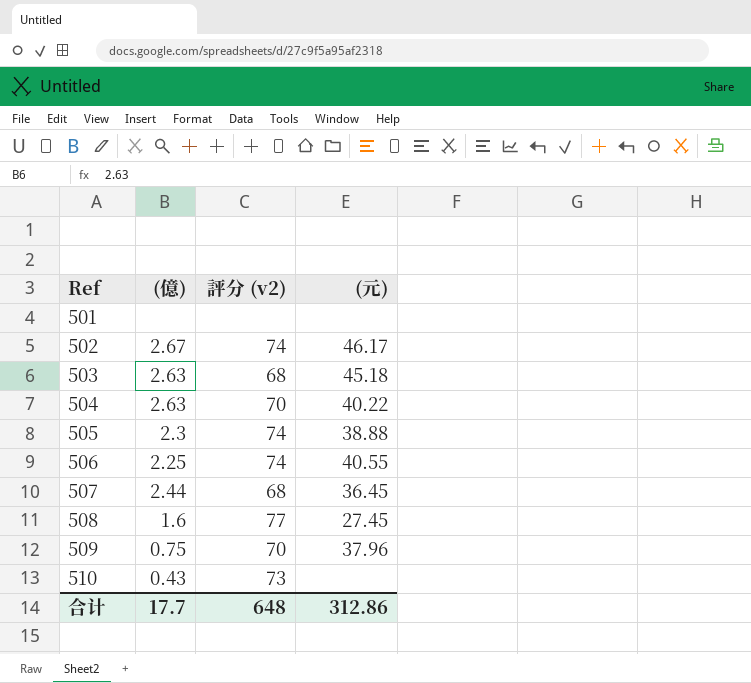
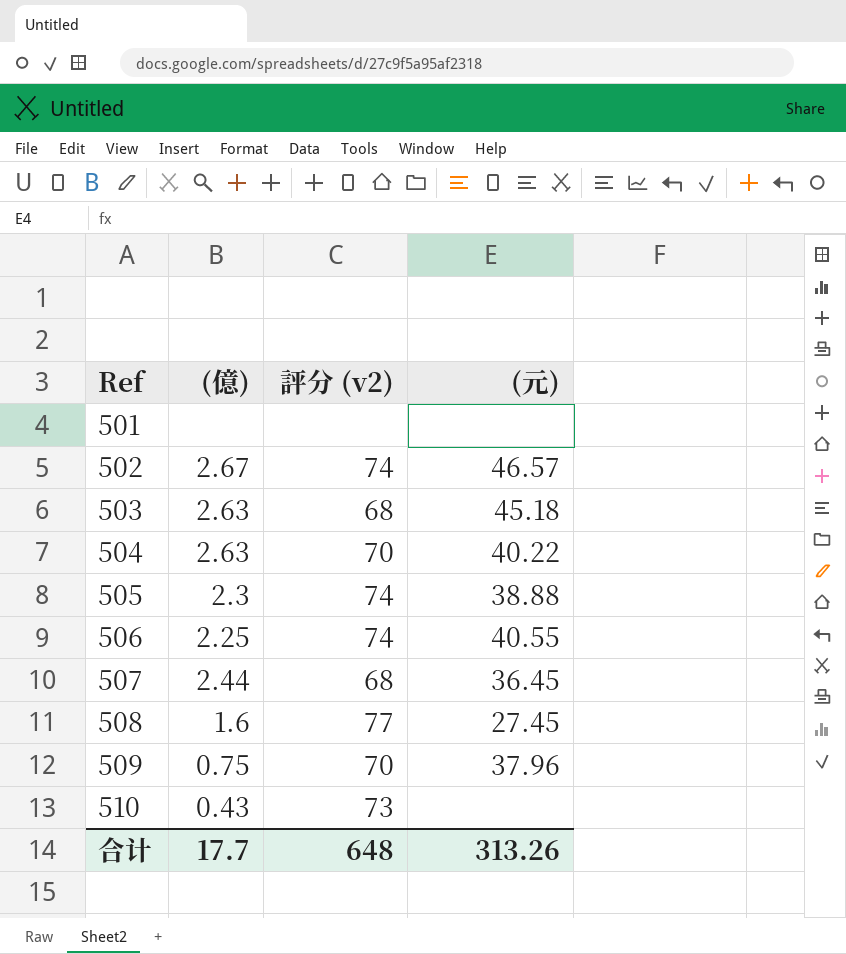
502 | (元): 46.17 -> 46.57
合计 | (元): 312.86 -> 313.26

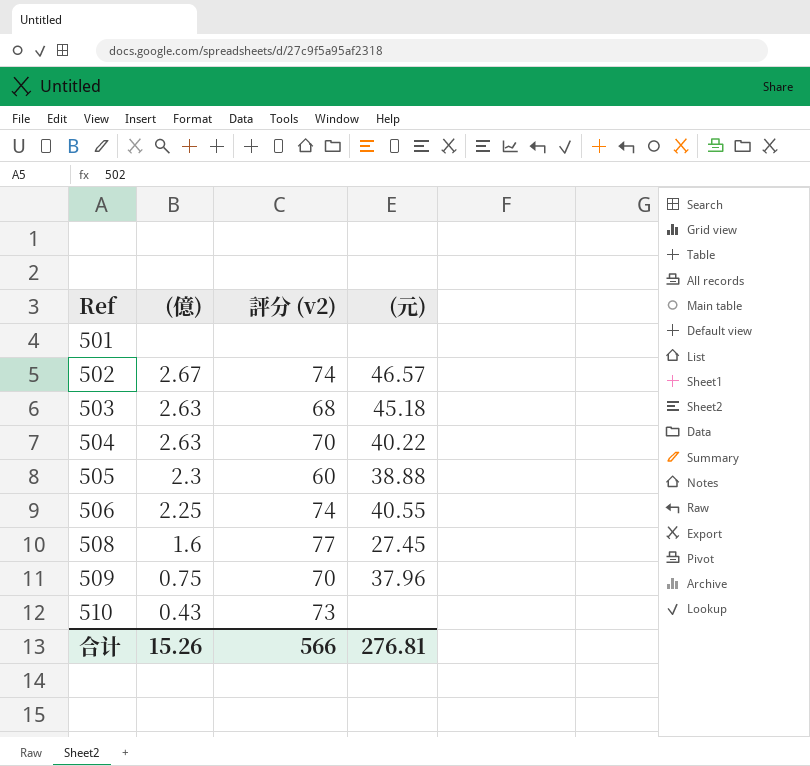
row 507: 2.44 | 68 | 36.45 -> none
505 | 評分 (v2): 74 -> 60
合计 | (億): 17.7 -> 15.26
合计 | 評分 (v2): 648 -> 566
合计 | (元): 313.26 -> 276.81

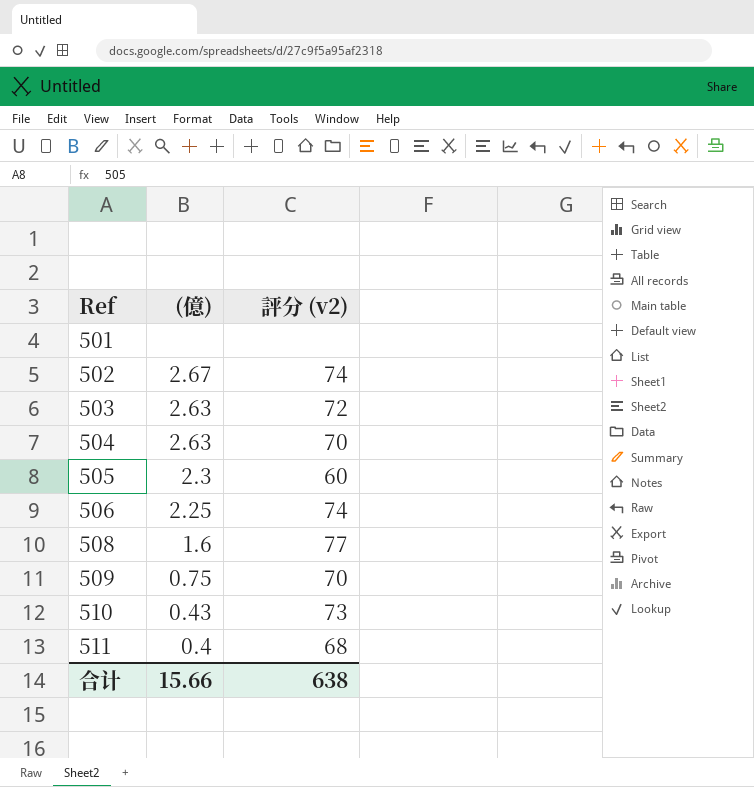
column (元) | position: 4 -> none
503 | 評分 (v2): 68 -> 72
row 511: none -> 0.4 | 68
合计 | (億): 15.26 -> 15.66
合计 | 評分 (v2): 566 -> 638

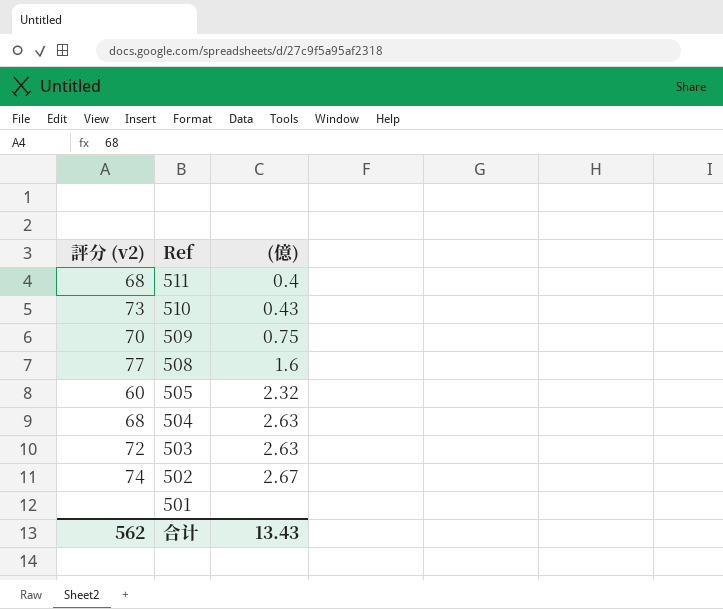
row order: Ref ascending -> Ref descending
column 評分 (v2) | position: 3 -> 1
row 506: 2.25 | 74 -> none
505 | (億): 2.3 -> 2.32
504 | 評分 (v2): 70 -> 68
合计 | 評分 (v2): 638 -> 562
合计 | (億): 15.66 -> 13.43

